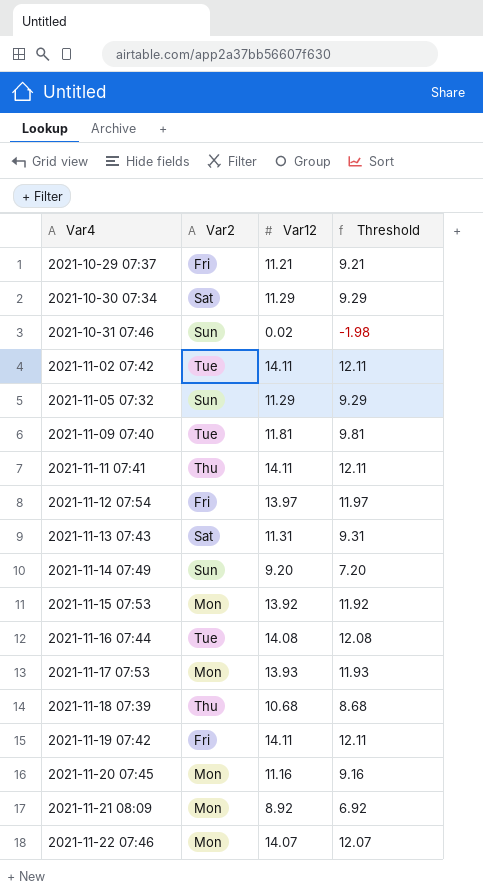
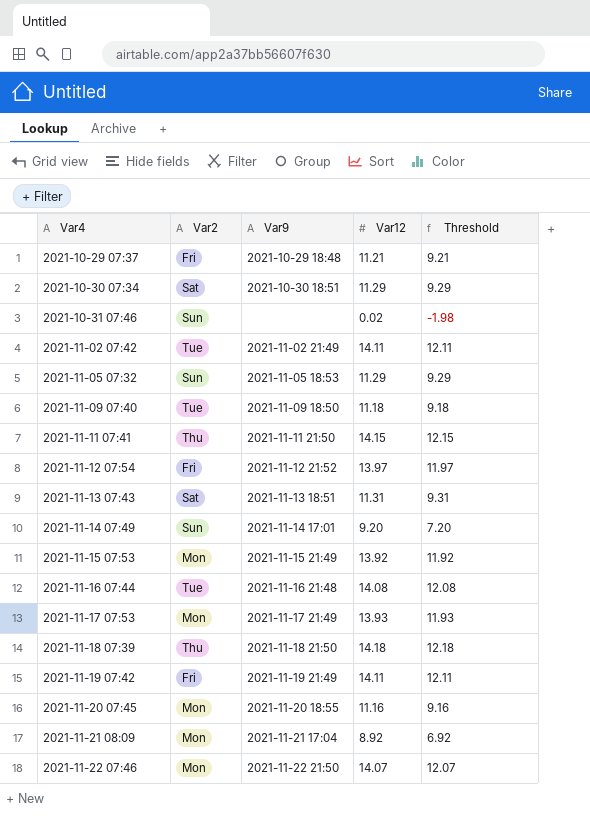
column Var9 | position: none -> 3
2021-11-09 07:40 | Var12: 11.81 -> 11.18
2021-11-09 07:40 | Threshold: 9.81 -> 9.18
2021-11-11 07:41 | Var12: 14.11 -> 14.15
2021-11-11 07:41 | Threshold: 12.11 -> 12.15
2021-11-18 07:39 | Var12: 10.68 -> 14.18
2021-11-18 07:39 | Threshold: 8.68 -> 12.18

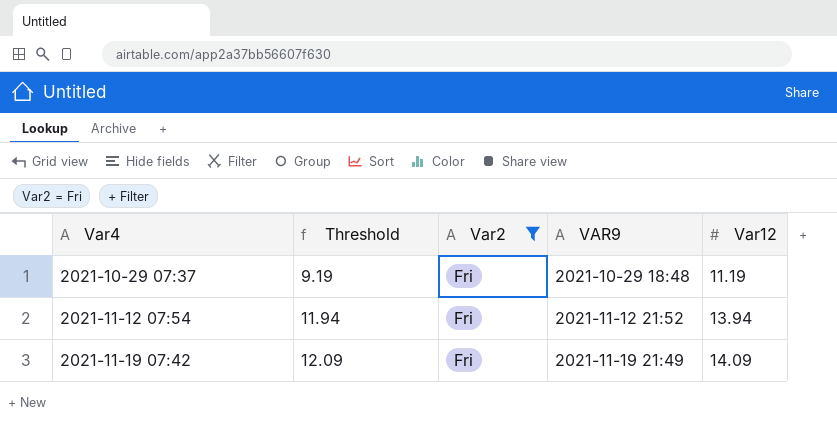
filter: none -> Var2 = Fri
column Threshold | position: 5 -> 2
column name: Var9 -> VAR9
2021-10-29 07:37 | Threshold: 9.21 -> 9.19
2021-10-29 07:37 | Var12: 11.21 -> 11.19
2021-11-12 07:54 | Threshold: 11.97 -> 11.94
2021-11-12 07:54 | Var12: 13.97 -> 13.94
2021-11-19 07:42 | Threshold: 12.11 -> 12.09
2021-11-19 07:42 | Var12: 14.11 -> 14.09

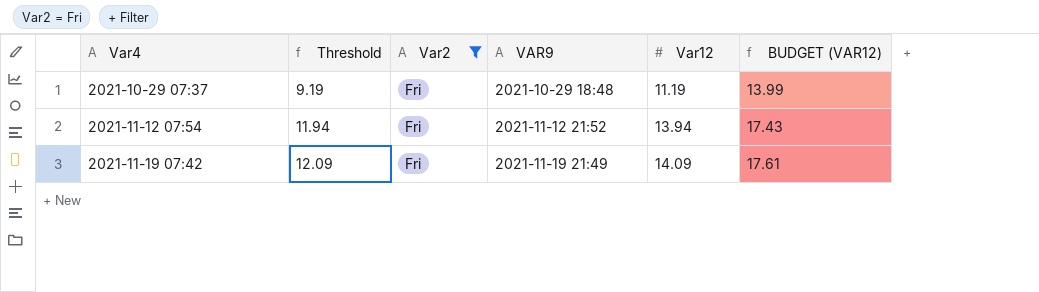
column BUDGET (VAR12) | formula: none -> [Var12] * 1.25

